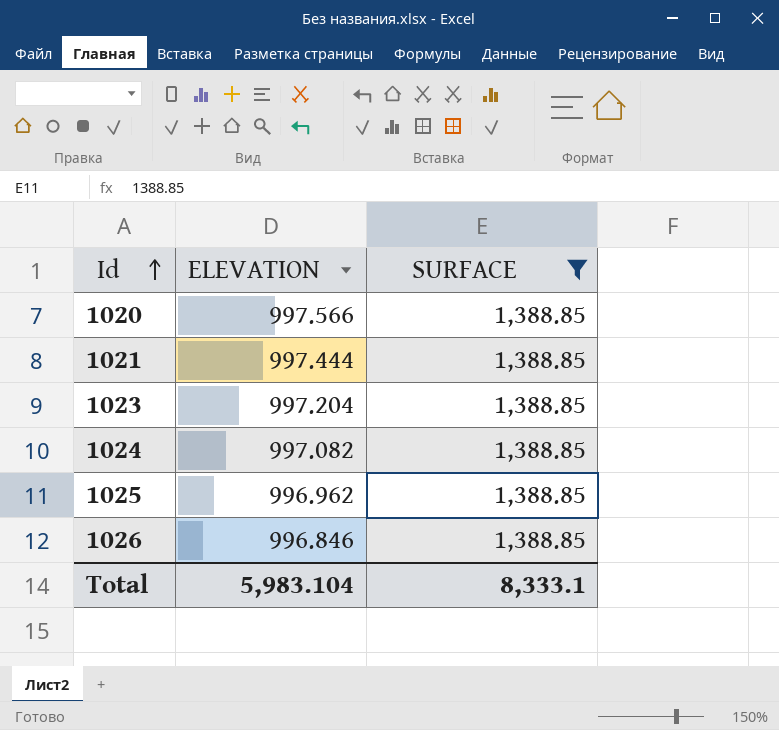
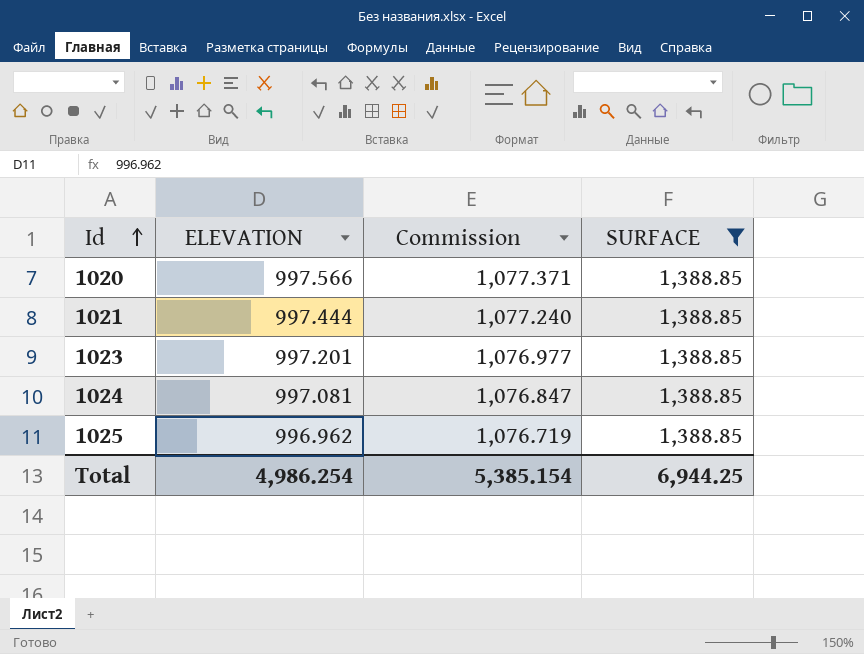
column Commission | formula: none -> [ELEVATION] * 1.08
row 1026: 996.846 | 1,388.85 -> none
1023 | ELEVATION: 997.204 -> 997.201
1024 | ELEVATION: 997.082 -> 997.081
Total | ELEVATION: 5,983.104 -> 4,986.254
Total | SURFACE: 8,333.1 -> 6,944.25

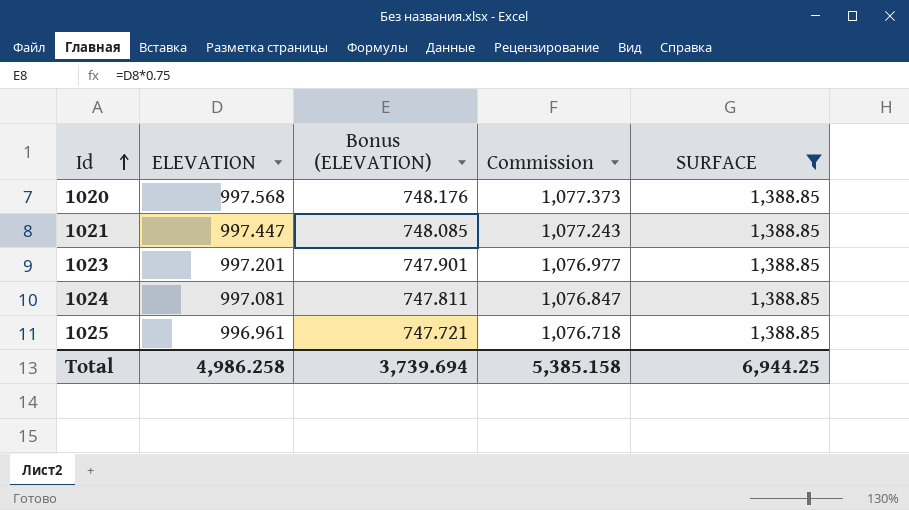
column Bonus (ELEVATION) | formula: none -> [ELEVATION] * 0.75
1020 | ELEVATION: 997.566 -> 997.568
1020 | Commission: 1,077.371 -> 1,077.373
1021 | ELEVATION: 997.444 -> 997.447
1021 | Commission: 1,077.240 -> 1,077.243
1025 | ELEVATION: 996.962 -> 996.961
1025 | Commission: 1,076.719 -> 1,076.718
Total | ELEVATION: 4,986.254 -> 4,986.258
Total | Commission: 5,385.154 -> 5,385.158

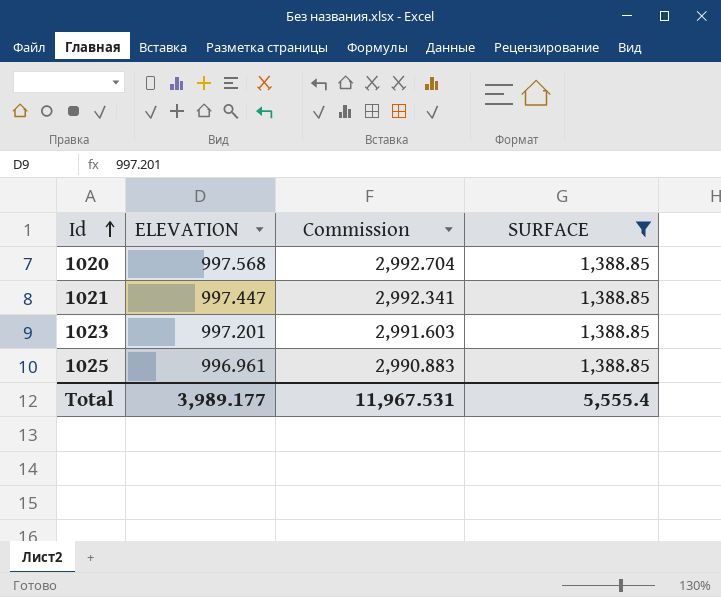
column Bonus (ELEVATION) | formula: [ELEVATION] * 0.75 -> none
column Commission | formula: [ELEVATION] * 1.08 -> [ELEVATION] * 3
row 1024: 997.081 | 747.811 | 1,076.847 | 1,388.85 -> none
Total | ELEVATION: 4,986.258 -> 3,989.177
Total | Commission: 5,385.158 -> 11,967.531
Total | SURFACE: 6,944.25 -> 5,555.4

